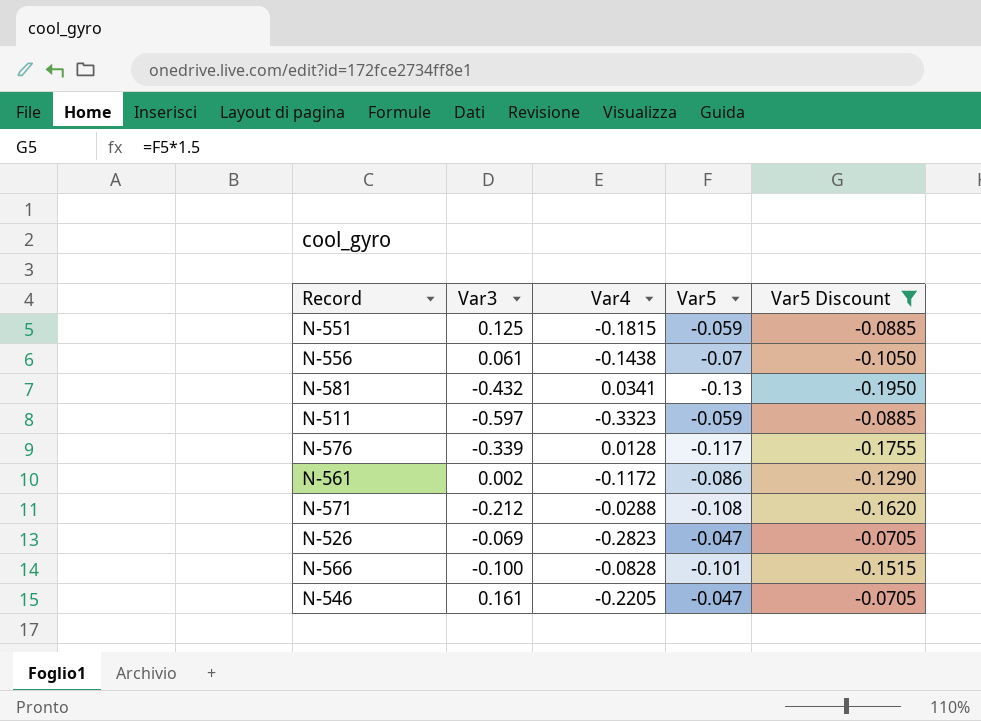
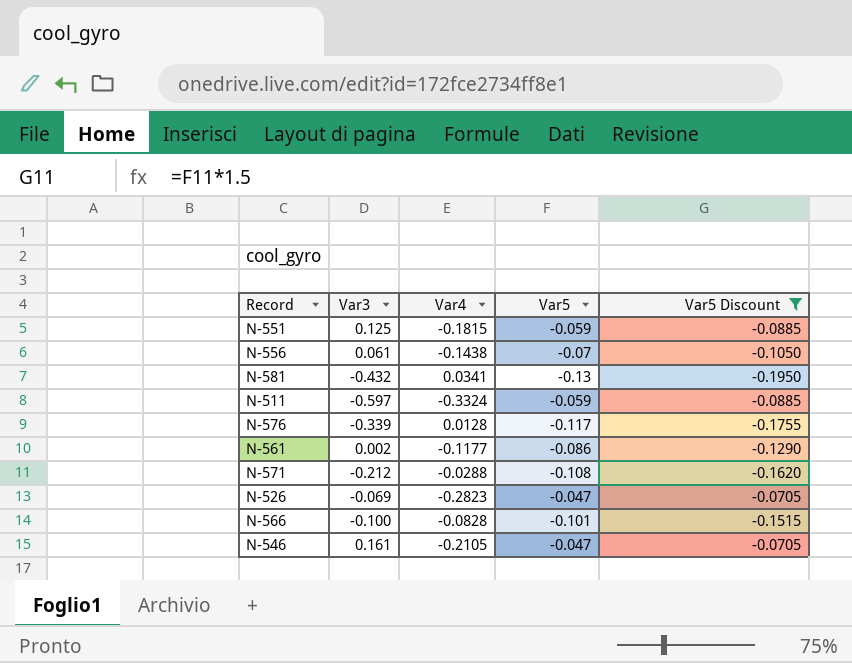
N-511 | Var4: -0.3323 -> -0.3324
N-561 | Var4: -0.1172 -> -0.1177
N-546 | Var4: -0.2205 -> -0.2105

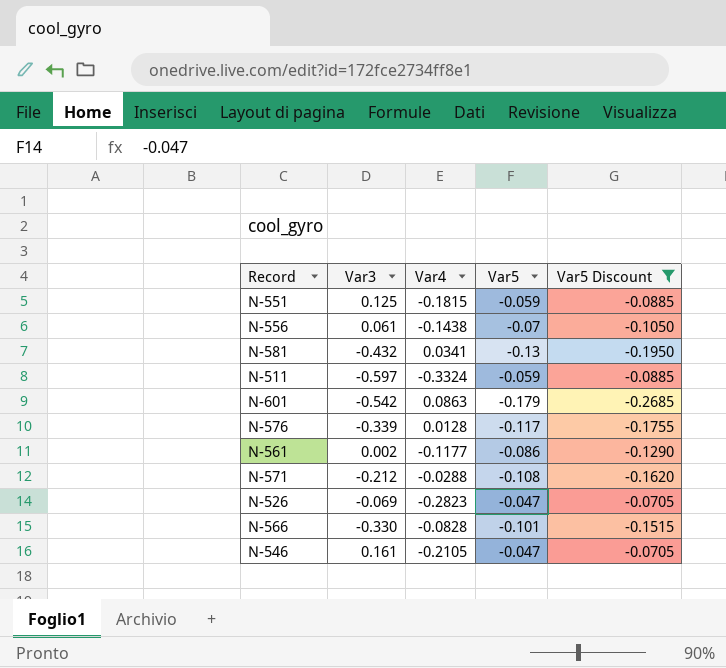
row N-601: none -> -0.542 | 0.0863 | -0.179 | -0.2685
N-566 | Var3: -0.100 -> -0.330

